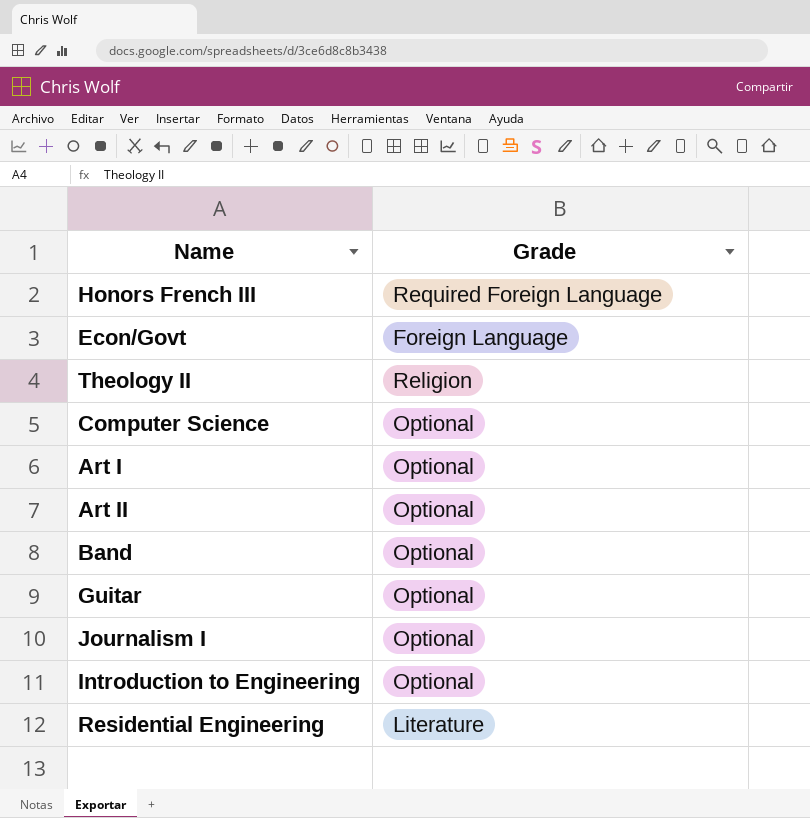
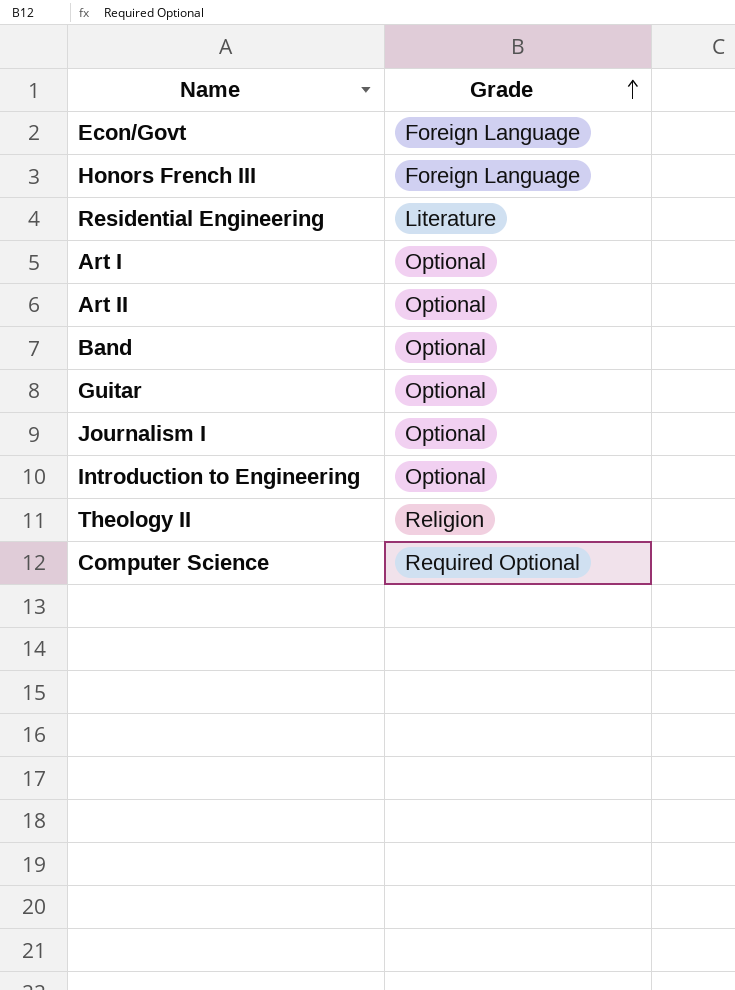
row order: none -> Grade ascending
Honors French III | Grade: Required Foreign Language -> Foreign Language
Computer Science | Grade: Optional -> Required Optional

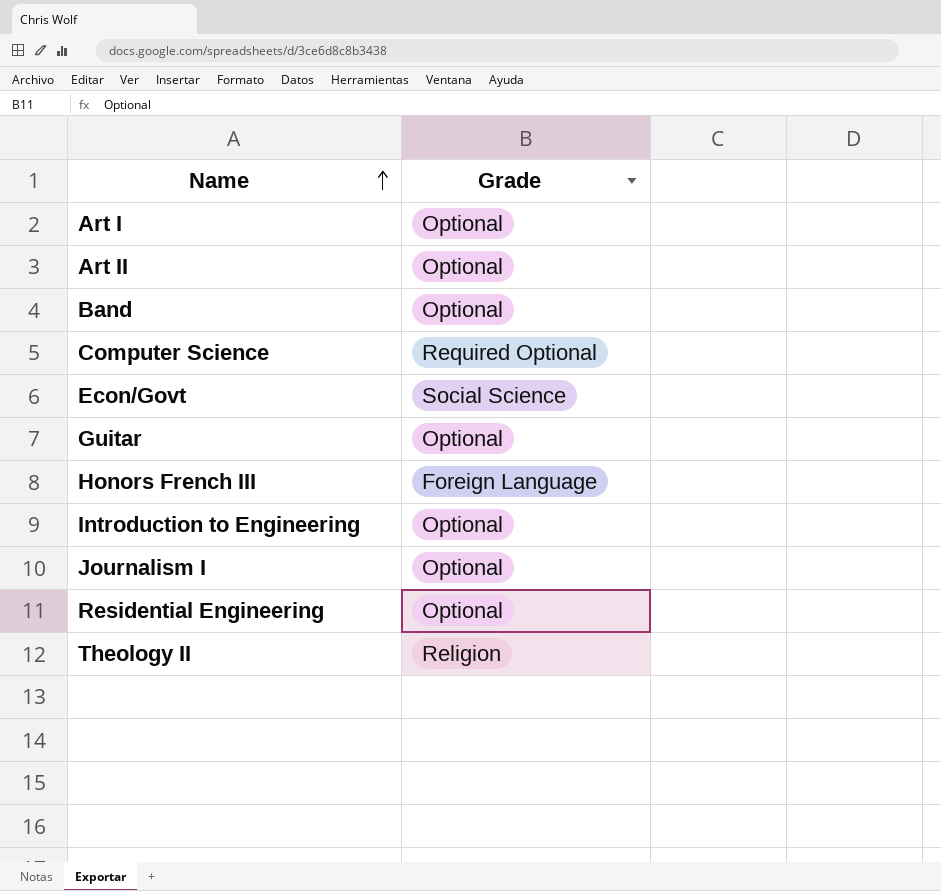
row order: Grade ascending -> Name ascending
Econ/Govt | Grade: Foreign Language -> Social Science
Residential Engineering | Grade: Literature -> Optional

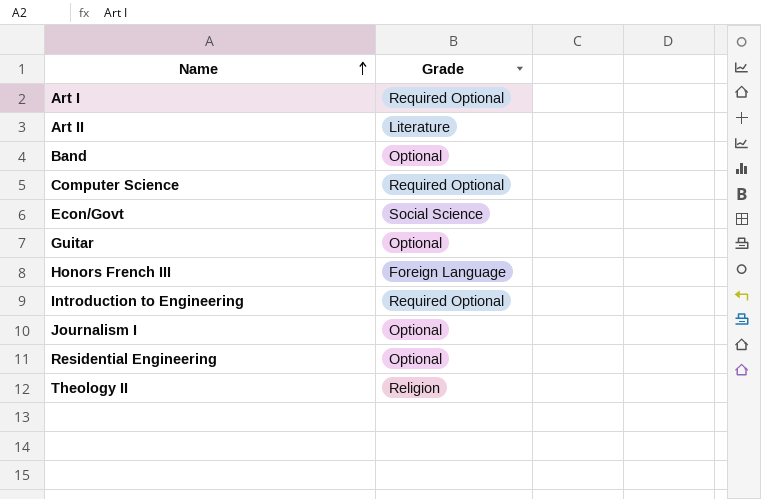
Art I | Grade: Optional -> Required Optional
Art II | Grade: Optional -> Literature
Introduction to Engineering | Grade: Optional -> Required Optional

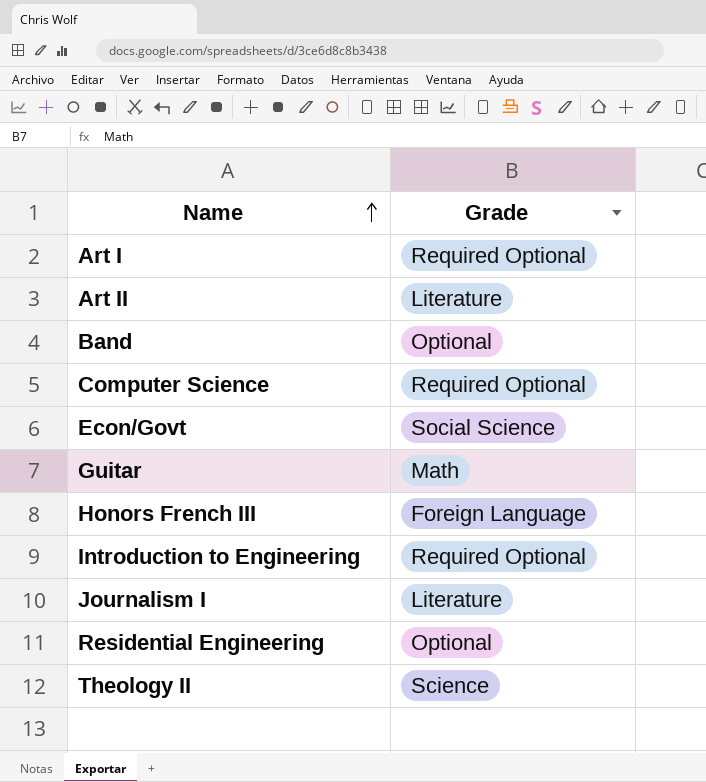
Guitar | Grade: Optional -> Math
Journalism I | Grade: Optional -> Literature
Theology II | Grade: Religion -> Science

